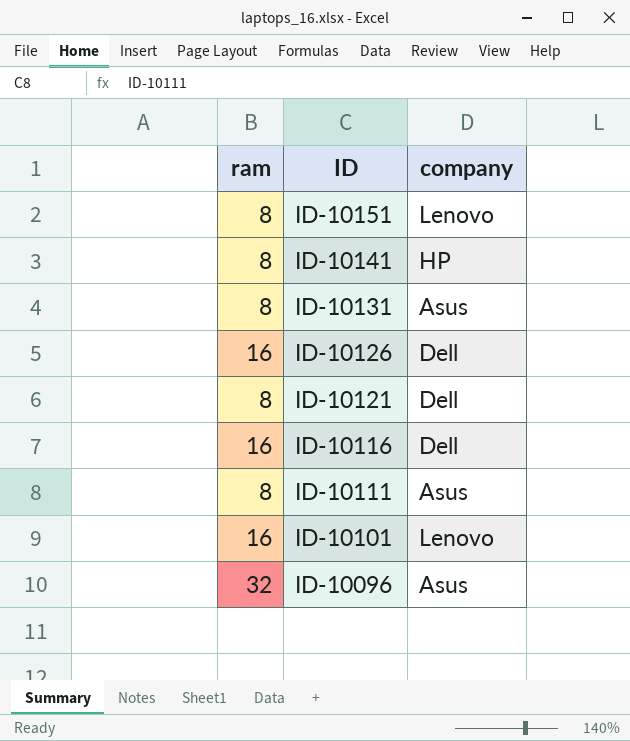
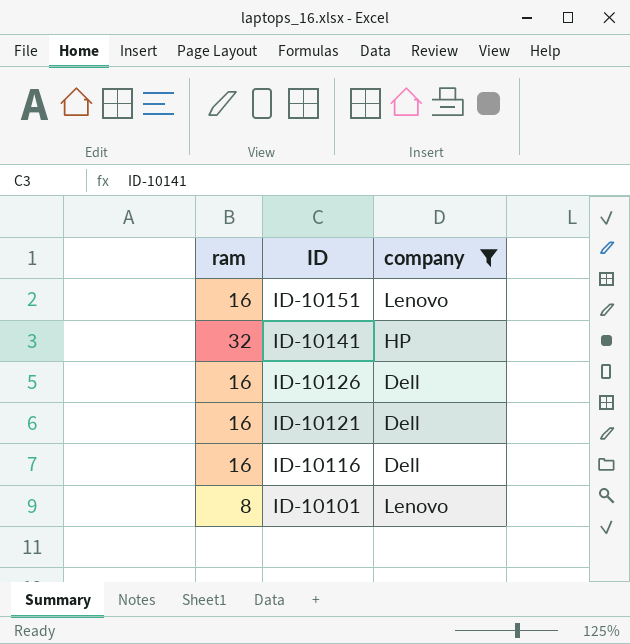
filter: none -> company != Asus
ID-10151 | ram: 8 -> 16
ID-10141 | ram: 8 -> 32
ID-10121 | ram: 8 -> 16
ID-10101 | ram: 16 -> 8

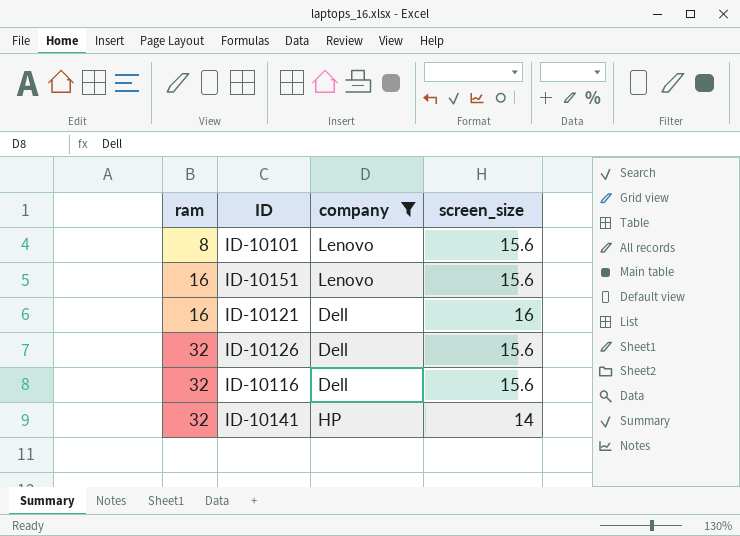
row order: ID descending -> ram ascending
column screen_size | position: none -> 4
ID-10126 | ram: 16 -> 32
ID-10116 | ram: 16 -> 32

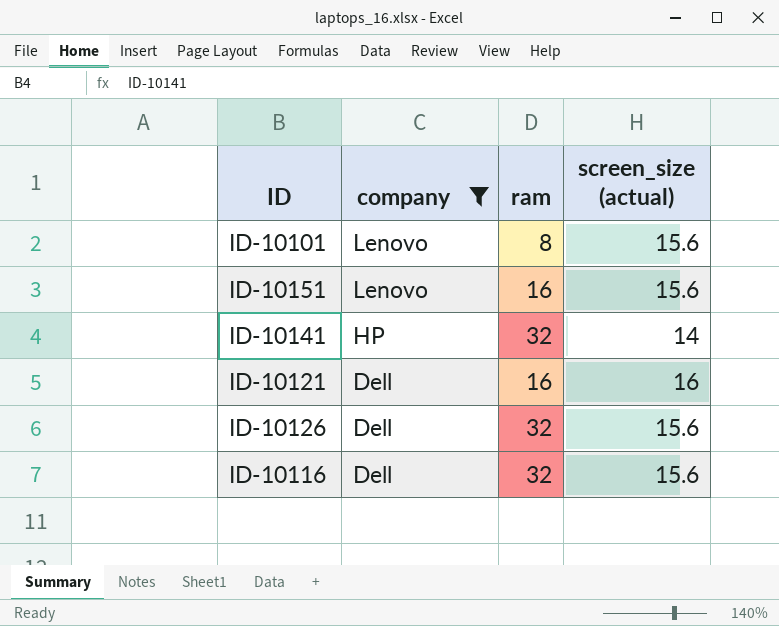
row order: ram ascending -> company descending
column ram | position: 1 -> 3
column name: screen_size -> screen_size (actual)

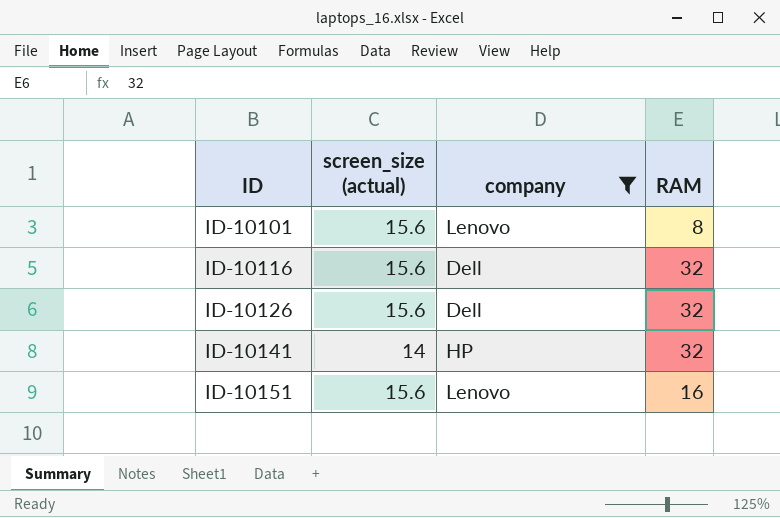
row order: company descending -> ID ascending
column screen_size (actual) | position: 4 -> 2
column name: ram -> RAM
row ID-10121: Dell | 16 | 16 -> none

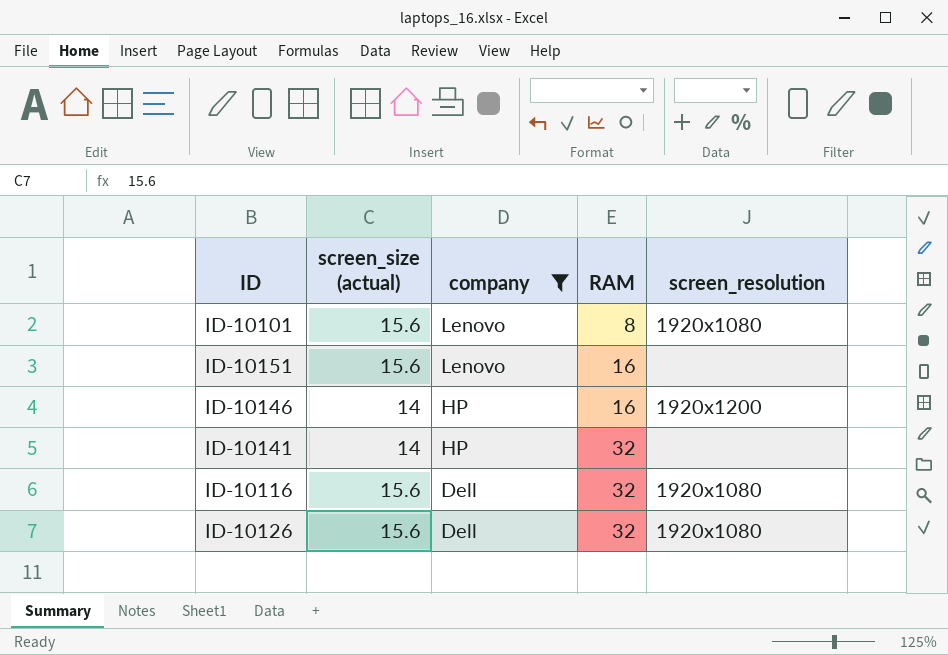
row order: ID ascending -> company descending
column screen_resolution | position: none -> 5
row ID-10146: none -> 14 | HP | 16 | 1920x1200

